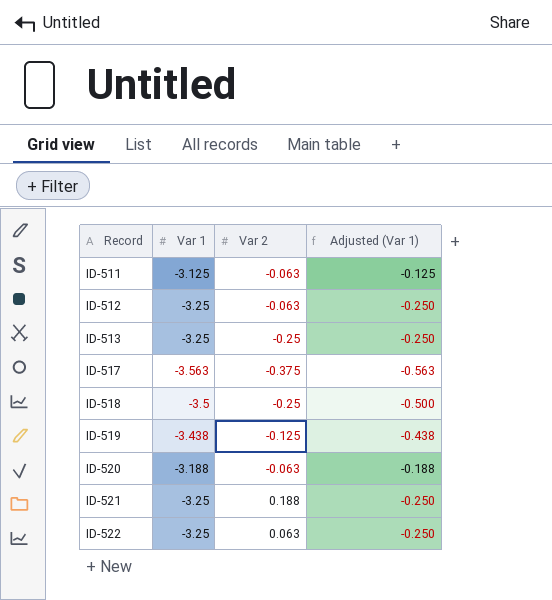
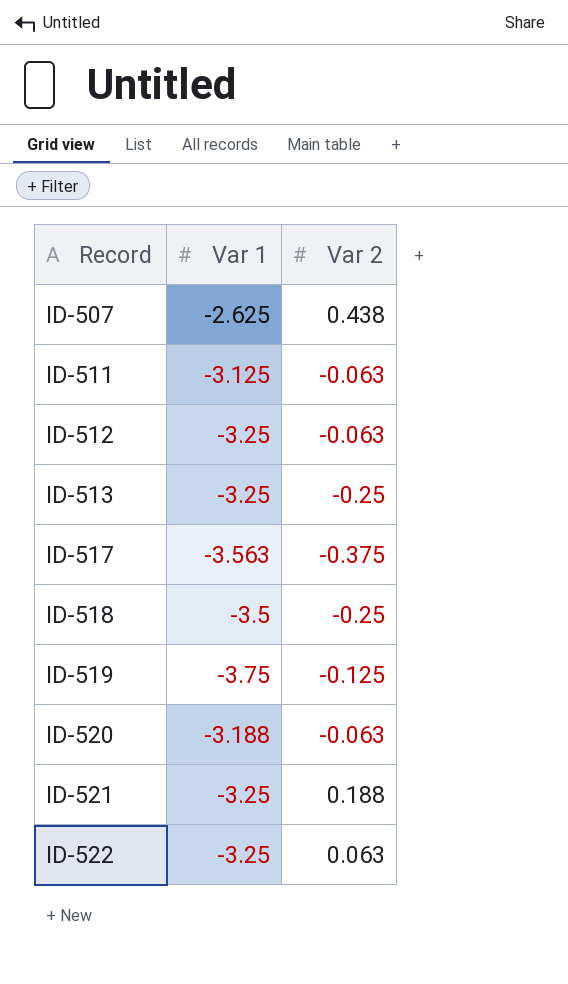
column Adjusted (Var 1) | formula: [Var 1] + 3 -> none
row ID-507: none -> -2.625 | 0.438
ID-519 | Var 1: -3.438 -> -3.75

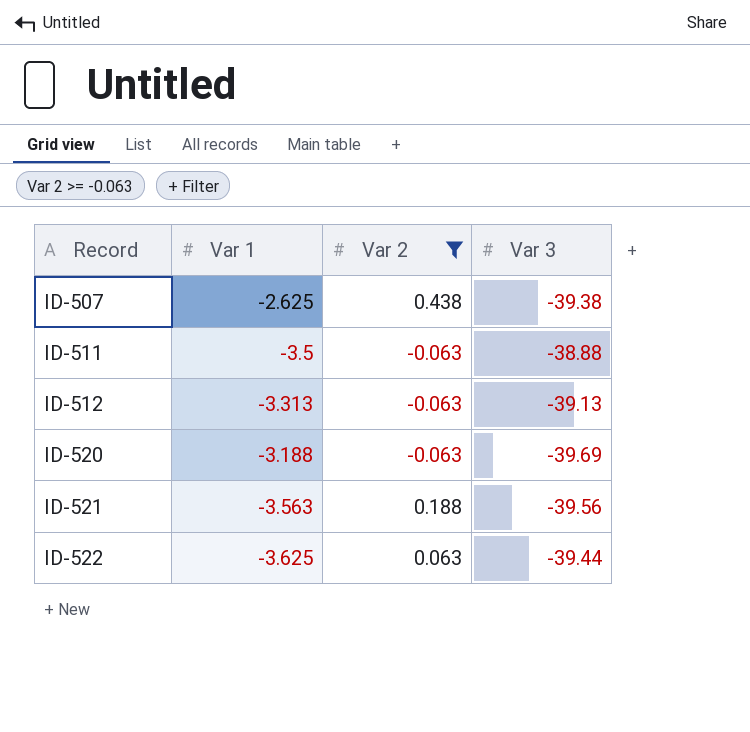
filter: none -> Var 2 >= -0.063
column Var 3 | position: none -> 4
ID-511 | Var 1: -3.125 -> -3.5
ID-512 | Var 1: -3.25 -> -3.313
ID-521 | Var 1: -3.25 -> -3.563
ID-522 | Var 1: -3.25 -> -3.625

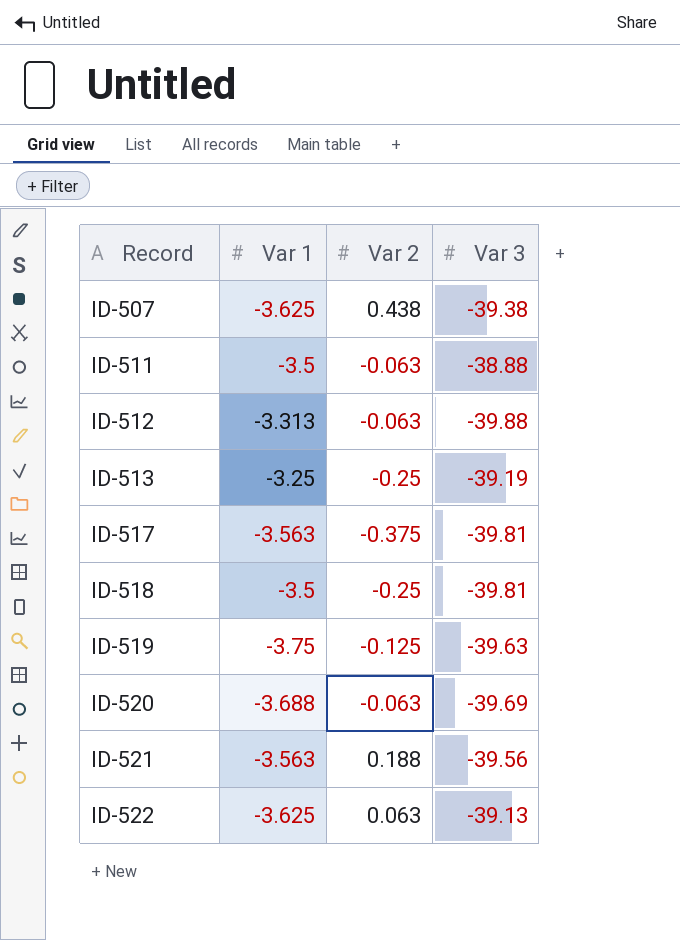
filter: Var 2 >= -0.063 -> none
ID-507 | Var 1: -2.625 -> -3.625
ID-512 | Var 3: -39.13 -> -39.88
ID-520 | Var 1: -3.188 -> -3.688
ID-522 | Var 3: -39.44 -> -39.13

